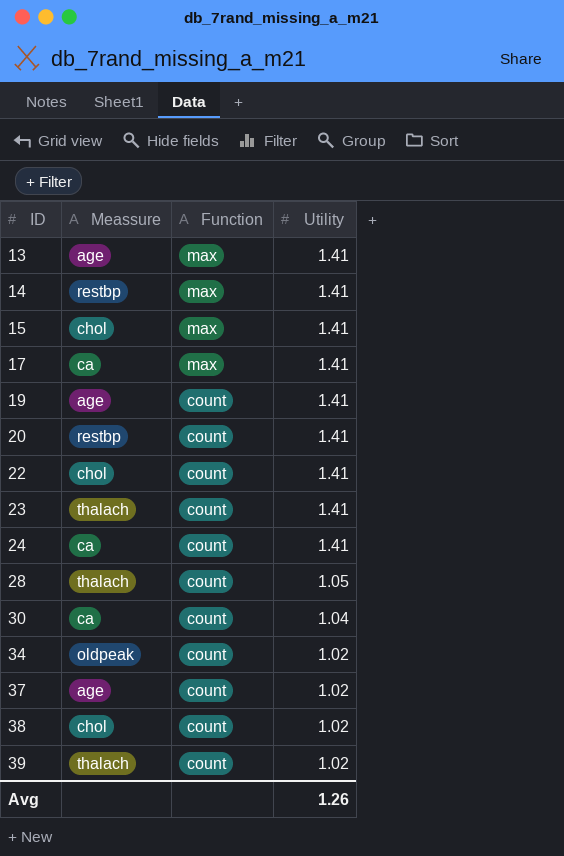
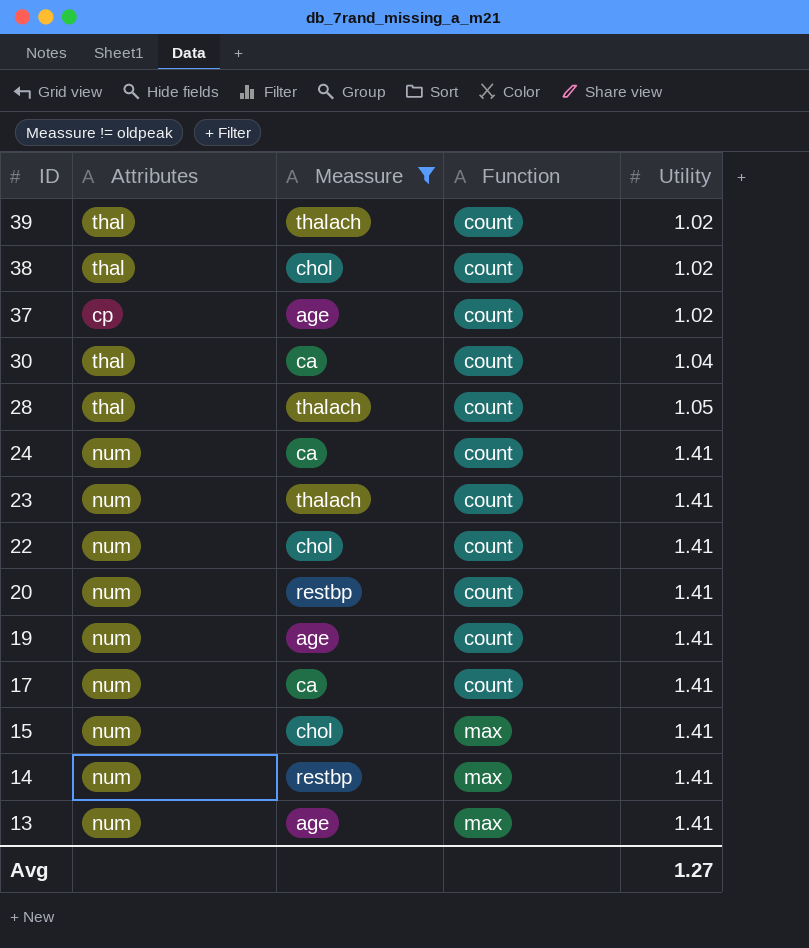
filter: none -> Meassure != oldpeak
row order: ID ascending -> ID descending
column Attributes | position: none -> 2
17 | Function: max -> count
Avg | Utility: 1.26 -> 1.27

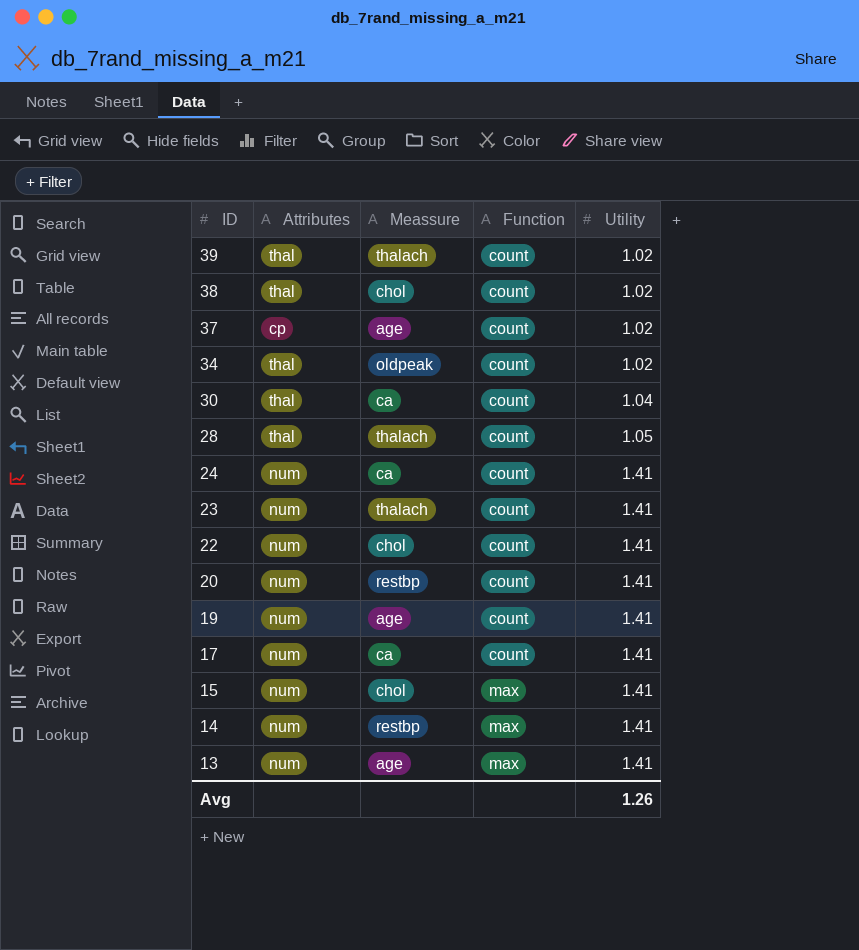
filter: Meassure != oldpeak -> none
Avg | Utility: 1.27 -> 1.26

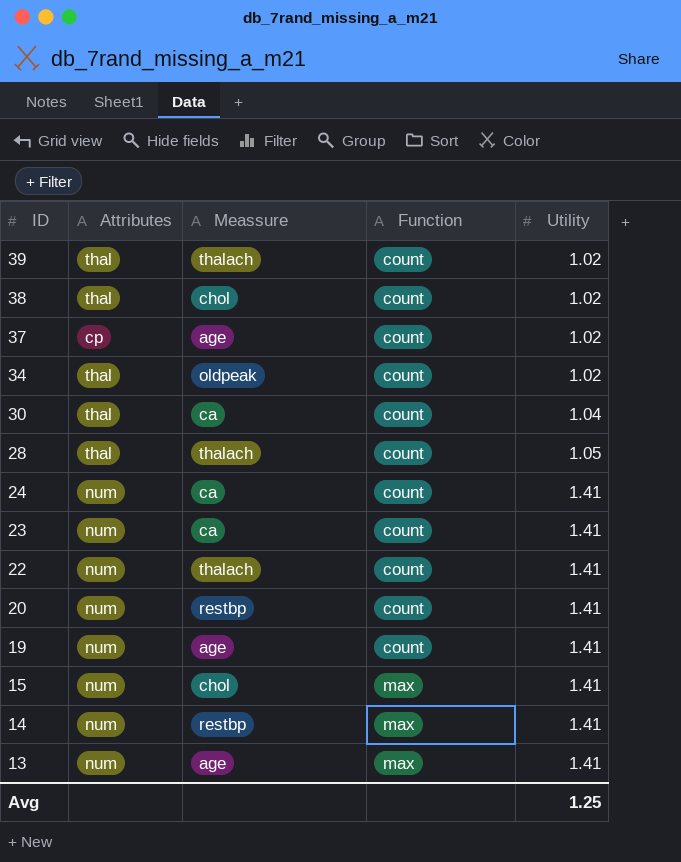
row 17: num | ca | count | 1.41 -> none
23 | Meassure: thalach -> ca
22 | Meassure: chol -> thalach
Avg | Utility: 1.26 -> 1.25

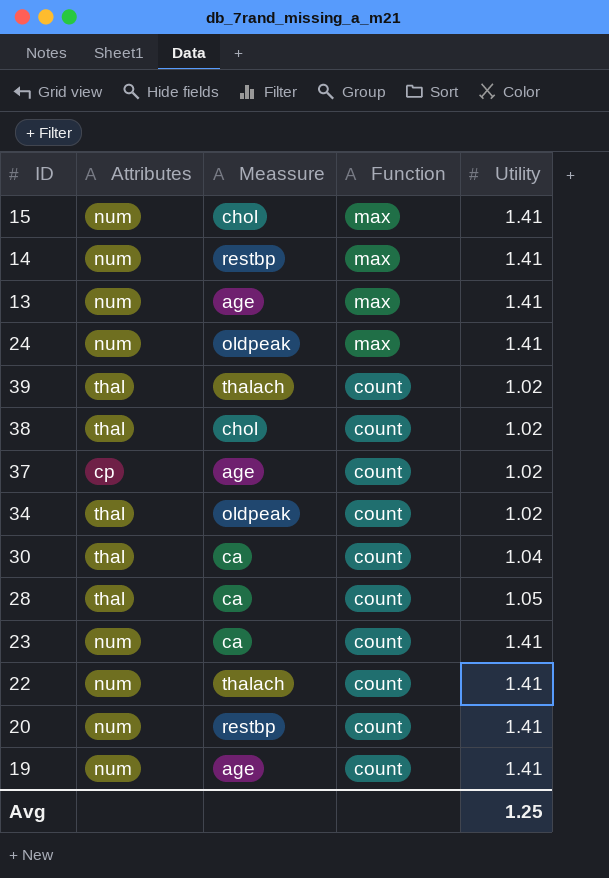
row order: ID descending -> Function descending
24 | Meassure: ca -> oldpeak
24 | Function: count -> max
28 | Meassure: thalach -> ca

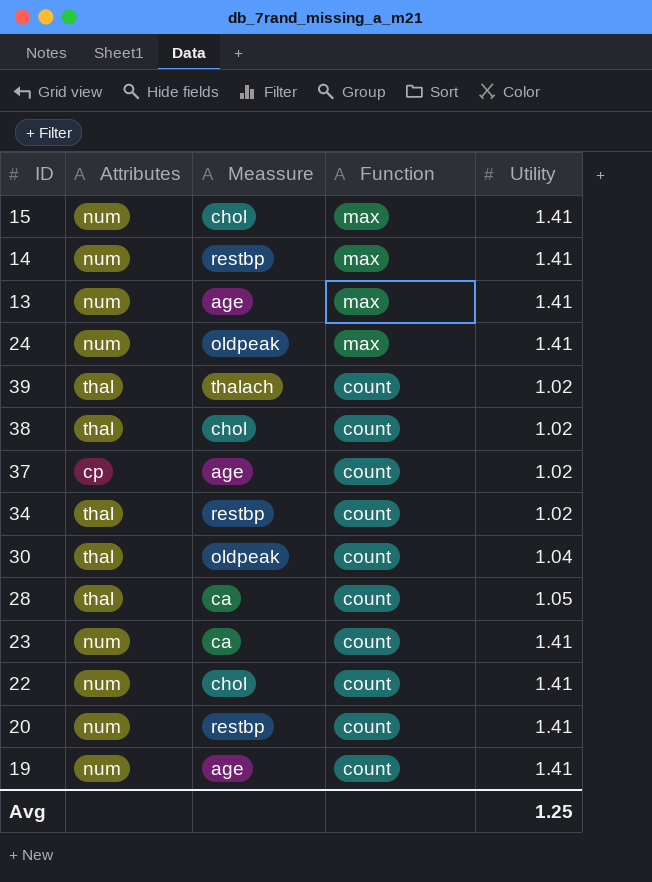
34 | Meassure: oldpeak -> restbp
30 | Meassure: ca -> oldpeak
22 | Meassure: thalach -> chol

